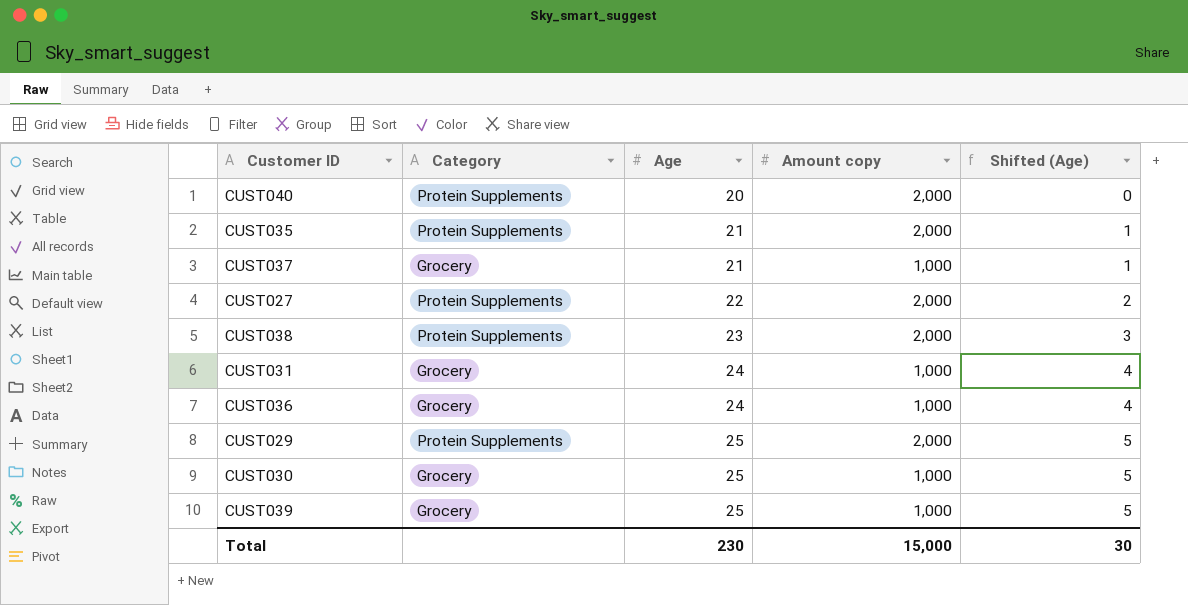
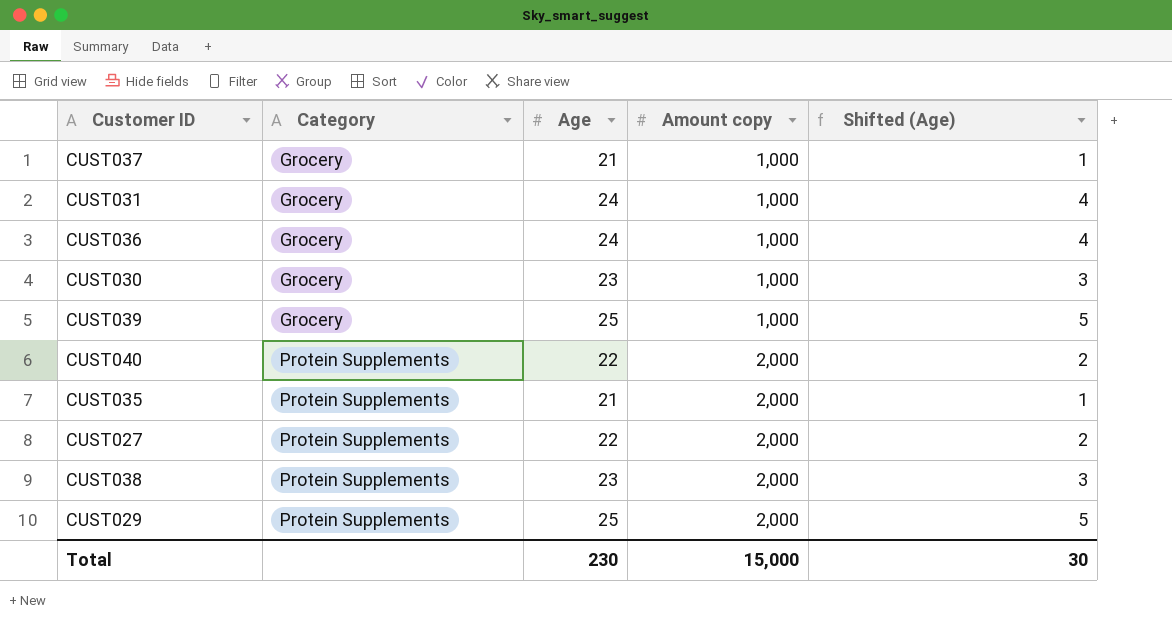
row order: Age ascending -> Category ascending
CUST030 | Age: 25 -> 23
CUST030 | Shifted (Age): 5 -> 3
CUST040 | Age: 20 -> 22
CUST040 | Shifted (Age): 0 -> 2

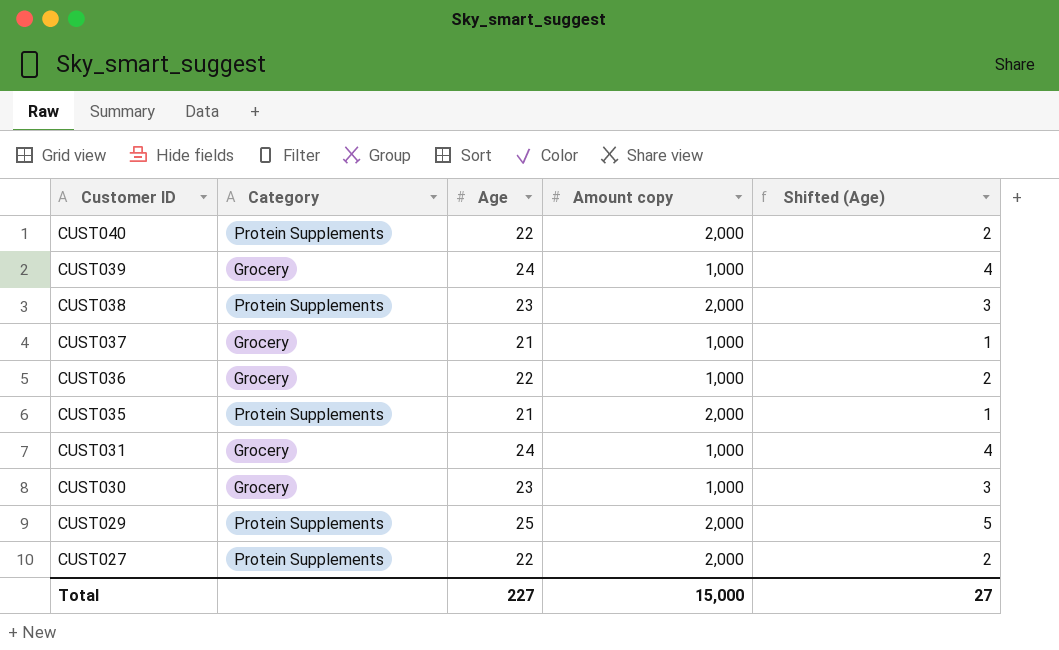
row order: Category ascending -> Customer ID descending
CUST039 | Age: 25 -> 24
CUST039 | Shifted (Age): 5 -> 4
CUST036 | Age: 24 -> 22
CUST036 | Shifted (Age): 4 -> 2
Total | Age: 230 -> 227
Total | Shifted (Age): 30 -> 27

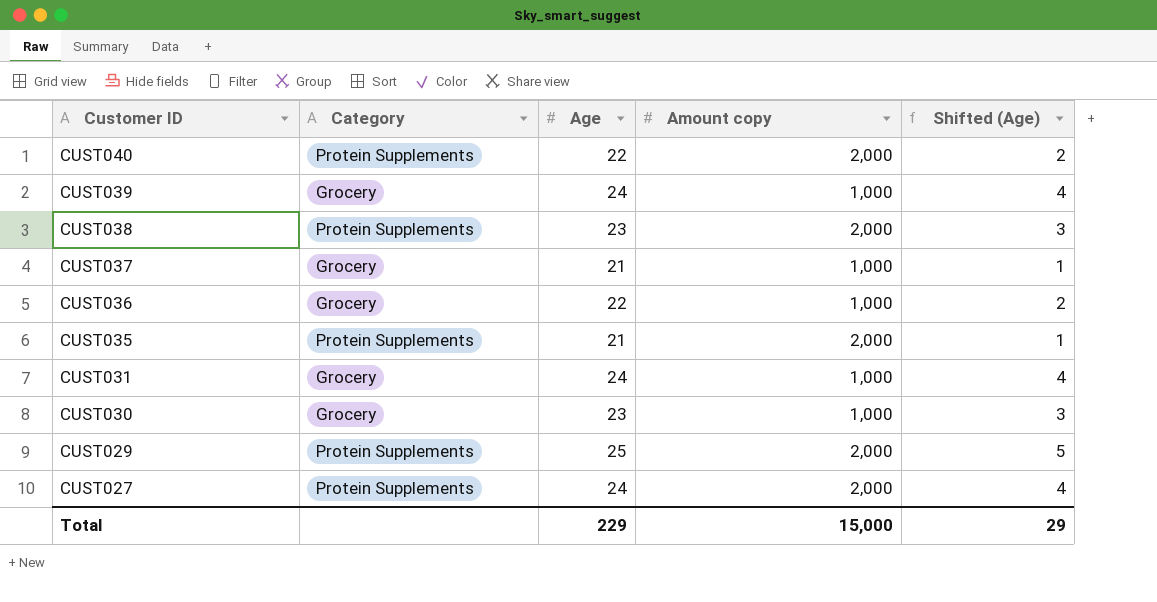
CUST027 | Age: 22 -> 24
CUST027 | Shifted (Age): 2 -> 4
Total | Age: 227 -> 229
Total | Shifted (Age): 27 -> 29

